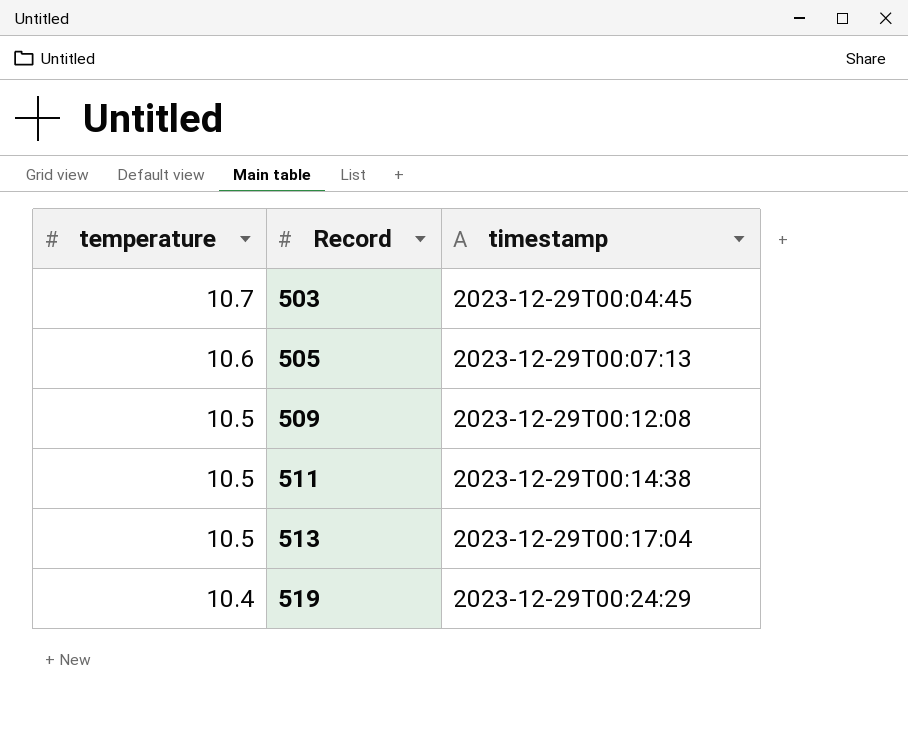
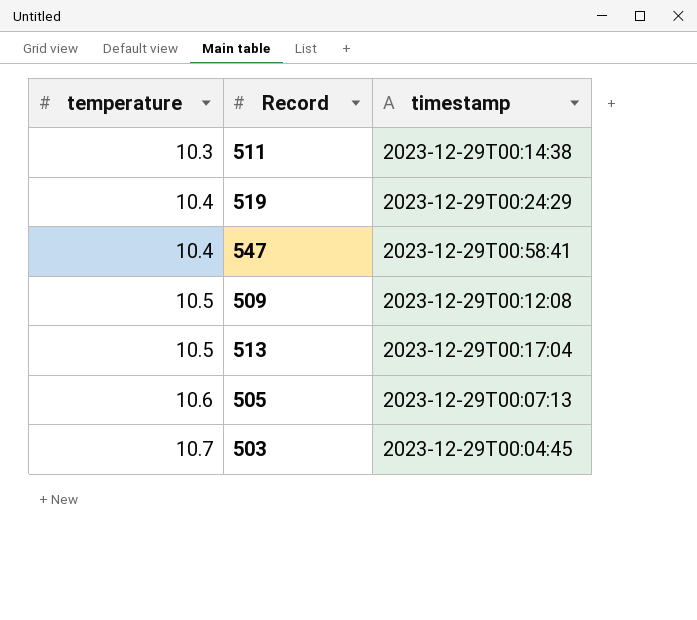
row order: temperature descending -> temperature ascending
511 | temperature: 10.5 -> 10.3
row 547: none -> 10.4 | 2023-12-29T00:58:41

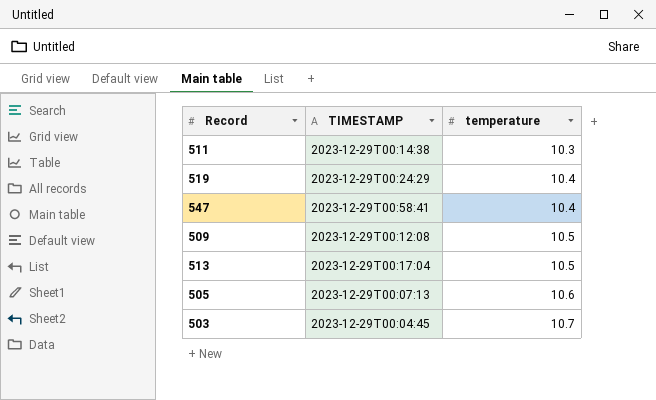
column name: timestamp -> TIMESTAMP
column temperature | position: 1 -> 3

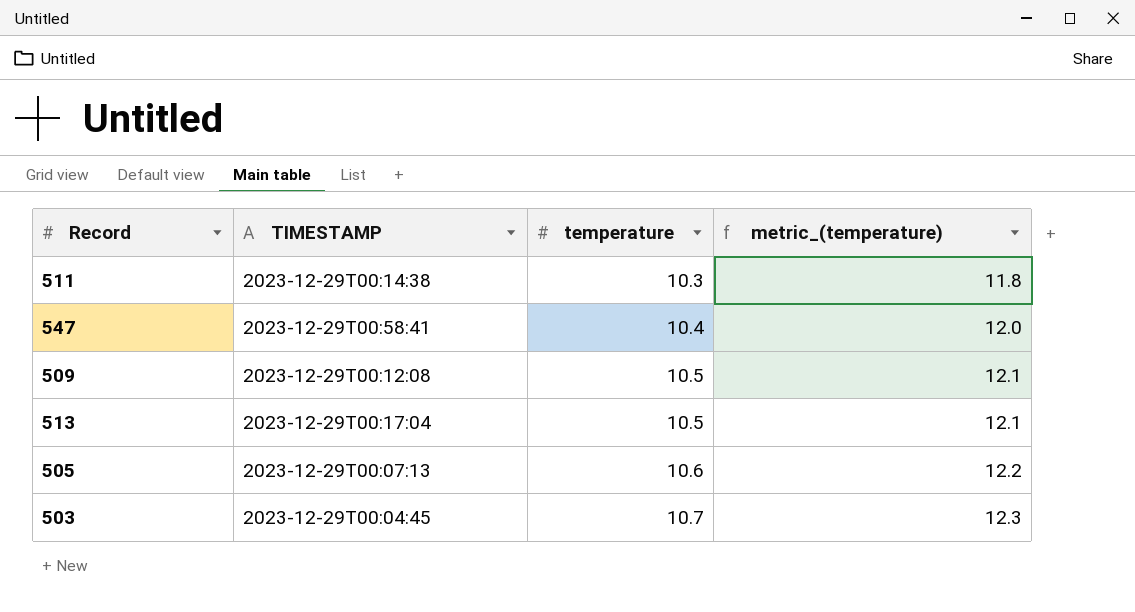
column metric_(temperature) | formula: none -> [temperature] * 1.15
row 519: 2023-12-29T00:24:29 | 10.4 -> none

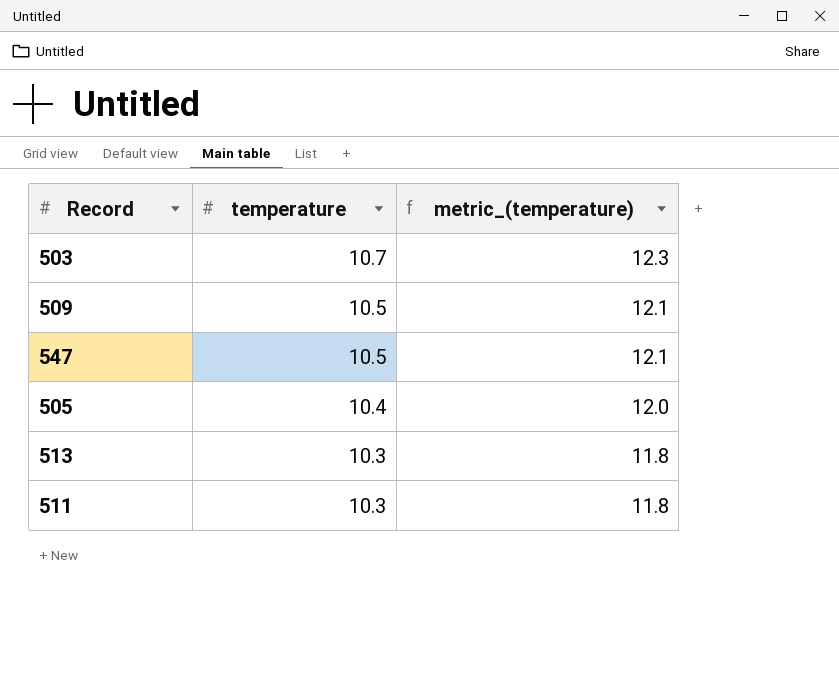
row order: temperature ascending -> temperature descending
column TIMESTAMP | position: 2 -> none
547 | temperature: 10.4 -> 10.5
547 | metric_(temperature): 12.0 -> 12.1
505 | temperature: 10.6 -> 10.4
505 | metric_(temperature): 12.2 -> 12.0
513 | temperature: 10.5 -> 10.3
513 | metric_(temperature): 12.1 -> 11.8

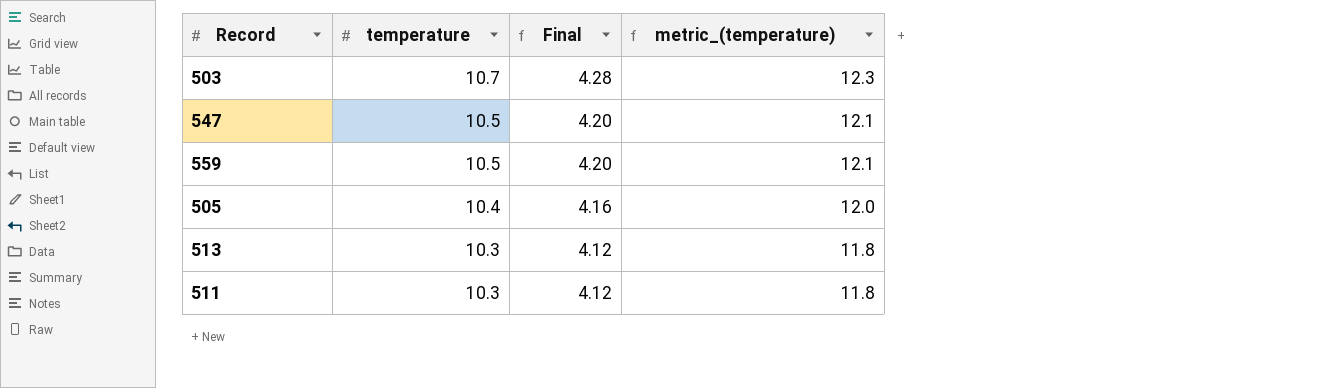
column Final | formula: none -> [temperature] * 0.4
row 509: 10.5 | 12.1 -> none
row 559: none -> 10.5 | 4.20 | 12.1

